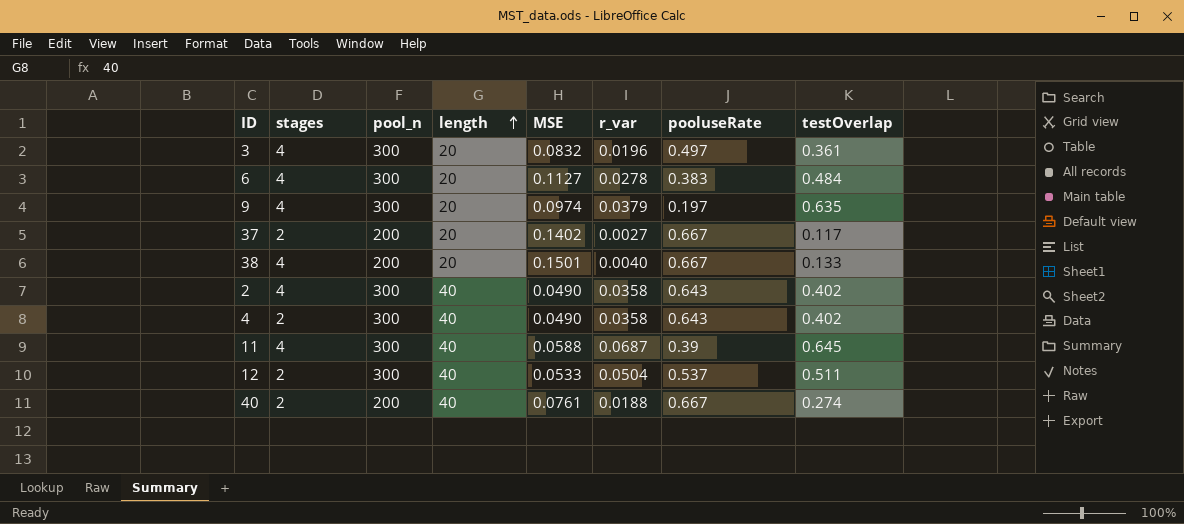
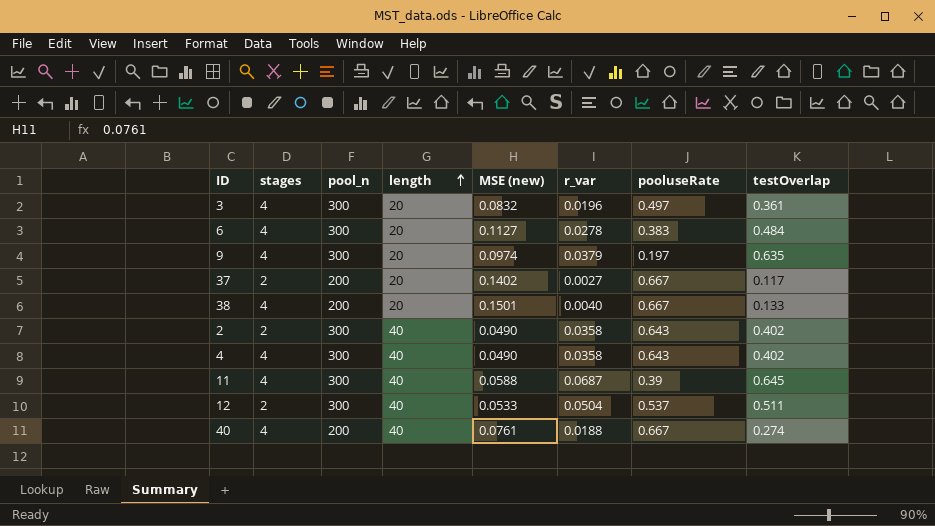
column name: MSE -> MSE (new)
2 | stages: 4 -> 2
4 | stages: 2 -> 4
40 | stages: 2 -> 4

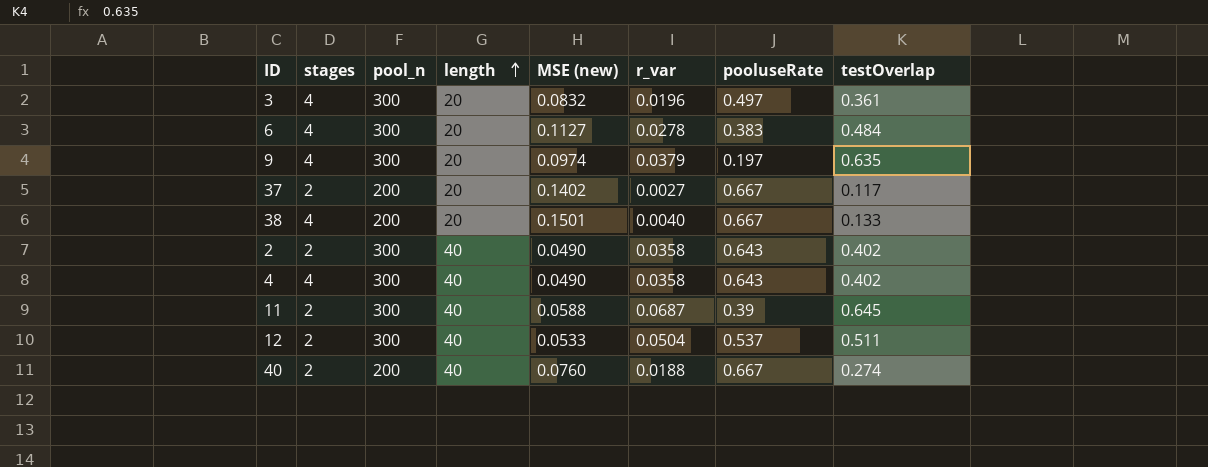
11 | stages: 4 -> 2
40 | stages: 4 -> 2
40 | MSE (new): 0.0761 -> 0.0760

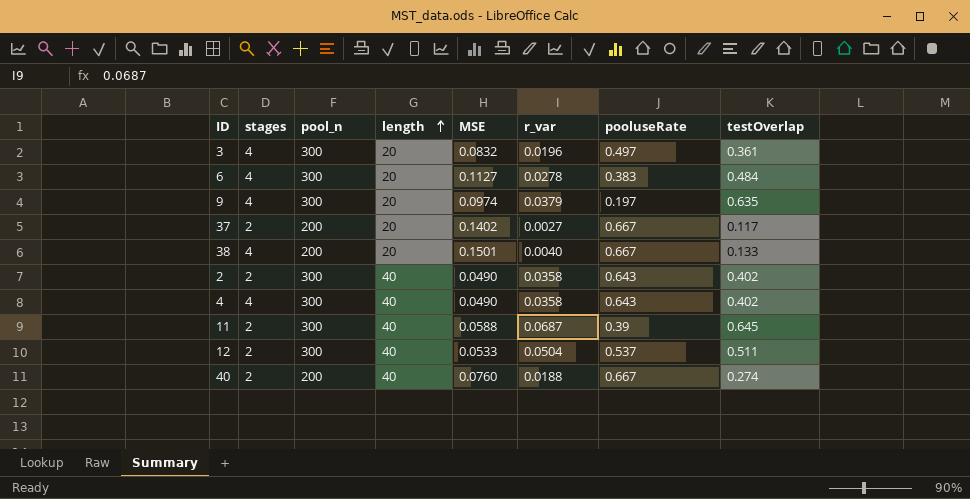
column name: MSE (new) -> MSE

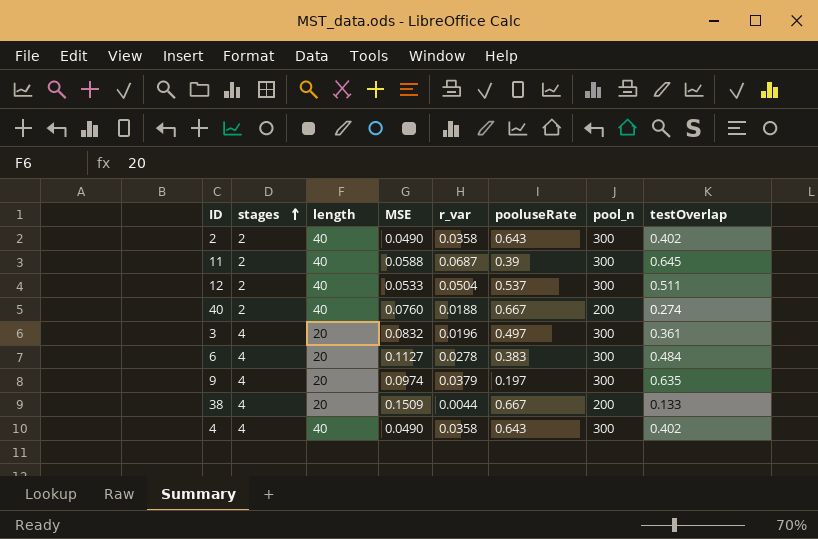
row order: length ascending -> stages ascending
column pool_n | position: 3 -> 7
row 37: 2 | 200 | 20 | 0.1402 | 0.0027 | 0.667 | 0.117 -> none
38 | MSE: 0.1501 -> 0.1509
38 | r_var: 0.0040 -> 0.0044

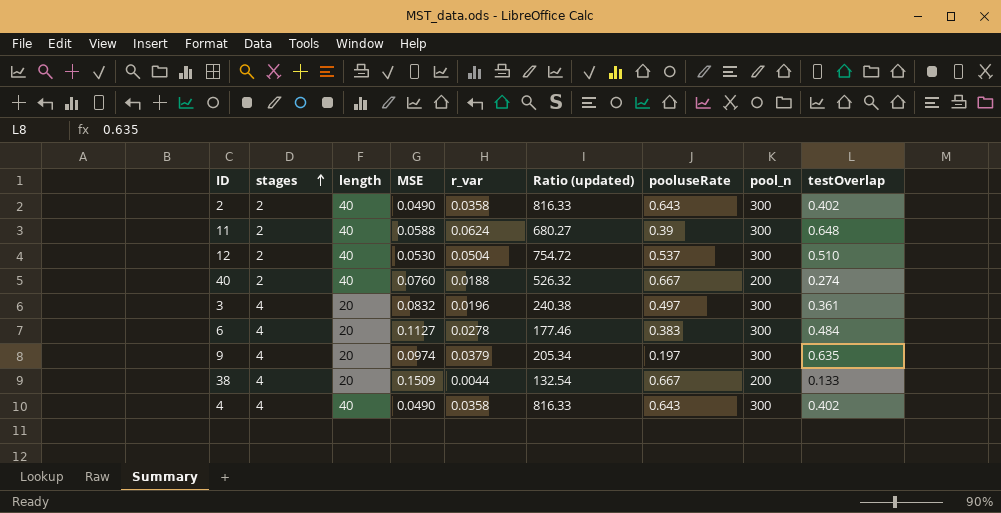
column Ratio (updated) | formula: none -> [length] / [MSE]
11 | r_var: 0.0687 -> 0.0624
11 | testOverlap: 0.645 -> 0.648
12 | MSE: 0.0533 -> 0.0530
12 | testOverlap: 0.511 -> 0.510

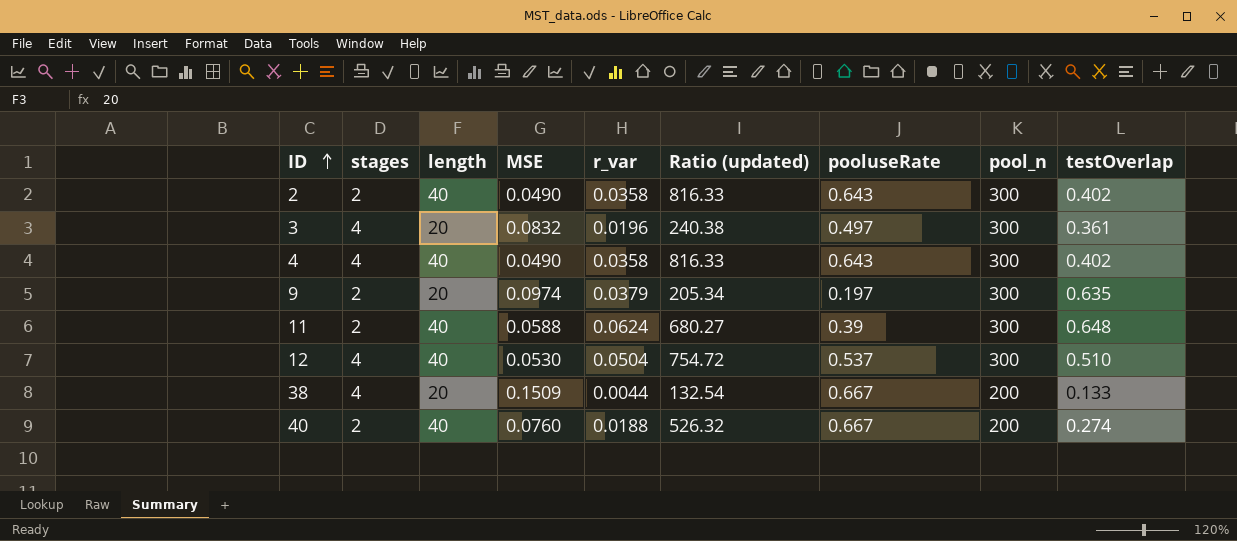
row order: stages ascending -> ID ascending
row 6: 4 | 20 | 0.1127 | 0.0278 | 177.46 | 0.383 | 300 | 0.484 -> none
9 | stages: 4 -> 2
12 | stages: 2 -> 4

